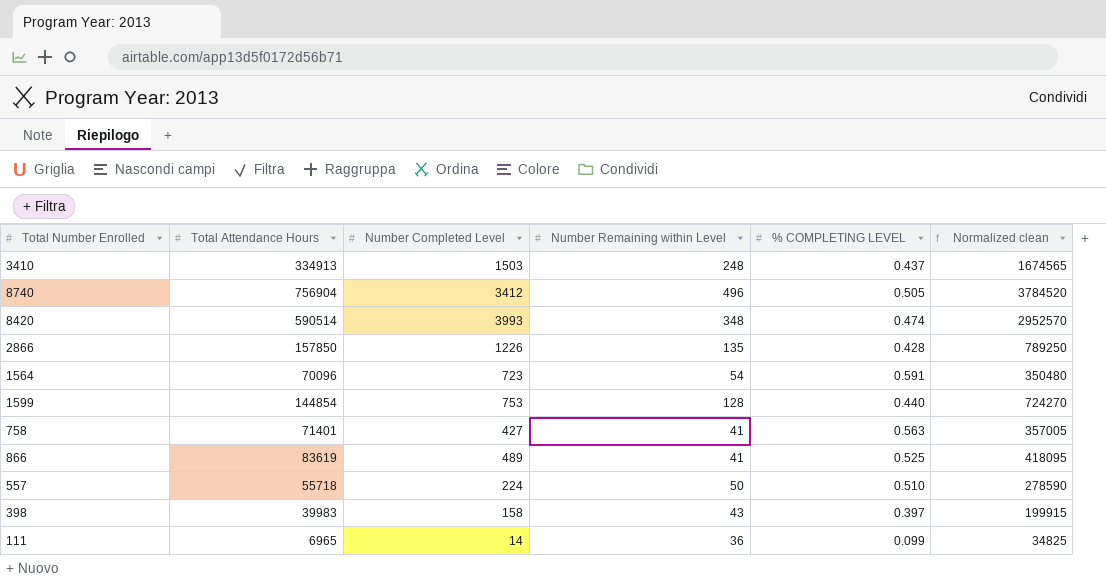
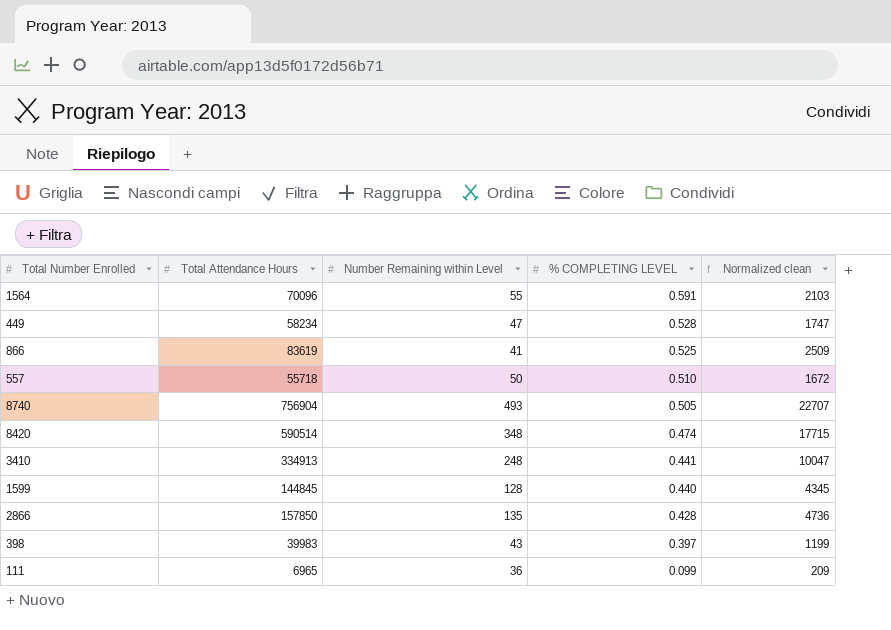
row order: none -> % COMPLETING LEVEL descending
column Number Completed Level | position: 3 -> none
column Normalized clean | formula: [Total Attendance Hours] * 5 -> [Total Attendance Hours] * 0.03
row 758: 71401 | 427 | 41 | 0.563 | 357005 -> none
1564 | Number Remaining within Level: 54 -> 55
row 449: none -> 58234 | 47 | 0.528 | 1747
8740 | Number Remaining within Level: 496 -> 493
3410 | % COMPLETING LEVEL: 0.437 -> 0.441
1599 | Total Attendance Hours: 144854 -> 144845

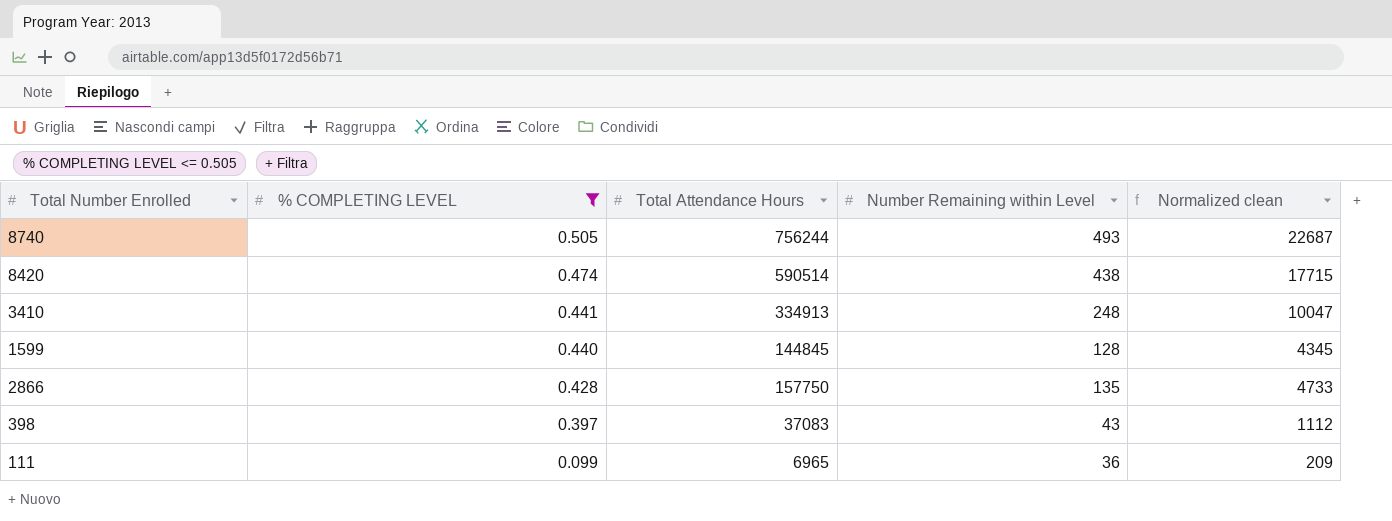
filter: none -> % COMPLETING LEVEL <= 0.505
column % COMPLETING LEVEL | position: 4 -> 2
8740 | Total Attendance Hours: 756904 -> 756244
8740 | Normalized clean: 22707 -> 22687
8420 | Number Remaining within Level: 348 -> 438
2866 | Total Attendance Hours: 157850 -> 157750
2866 | Normalized clean: 4736 -> 4733
398 | Total Attendance Hours: 39983 -> 37083
398 | Normalized clean: 1199 -> 1112

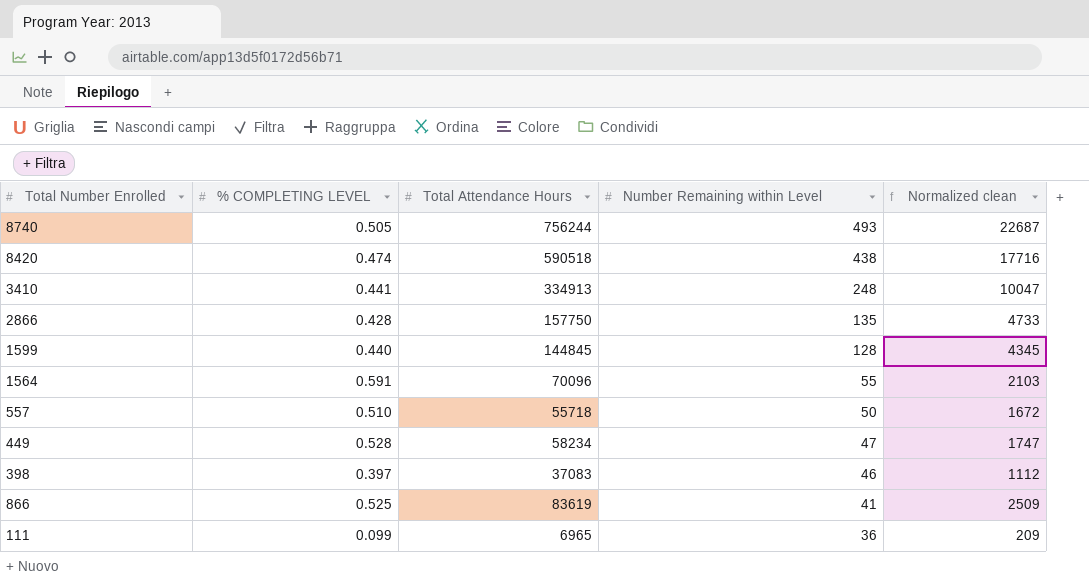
filter: % COMPLETING LEVEL <= 0.505 -> none
row order: % COMPLETING LEVEL descending -> Number Remaining within Level descending
8420 | Total Attendance Hours: 590514 -> 590518
8420 | Normalized clean: 17715 -> 17716
398 | Number Remaining within Level: 43 -> 46

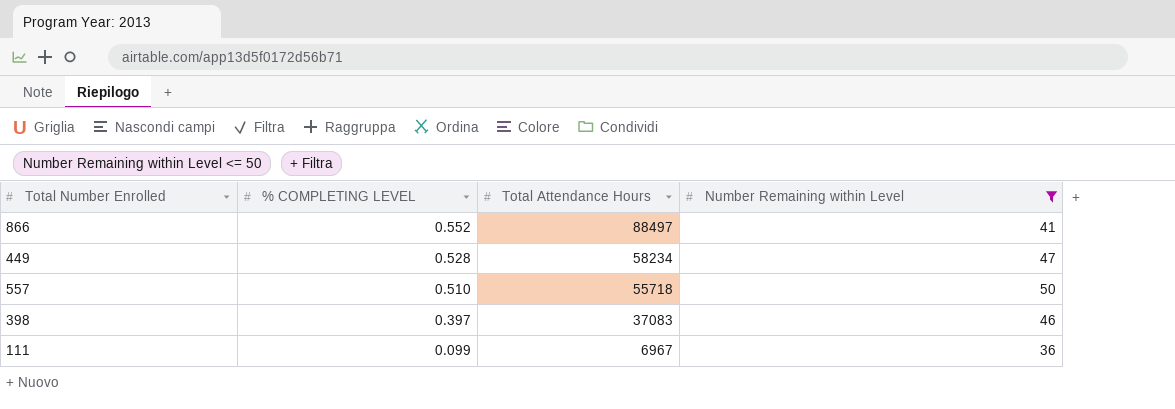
filter: none -> Number Remaining within Level <= 50
row order: Number Remaining within Level descending -> % COMPLETING LEVEL descending
column Normalized clean | formula: [Total Attendance Hours] * 0.03 -> none
866 | % COMPLETING LEVEL: 0.525 -> 0.552
866 | Total Attendance Hours: 83619 -> 88497
111 | Total Attendance Hours: 6965 -> 6967

